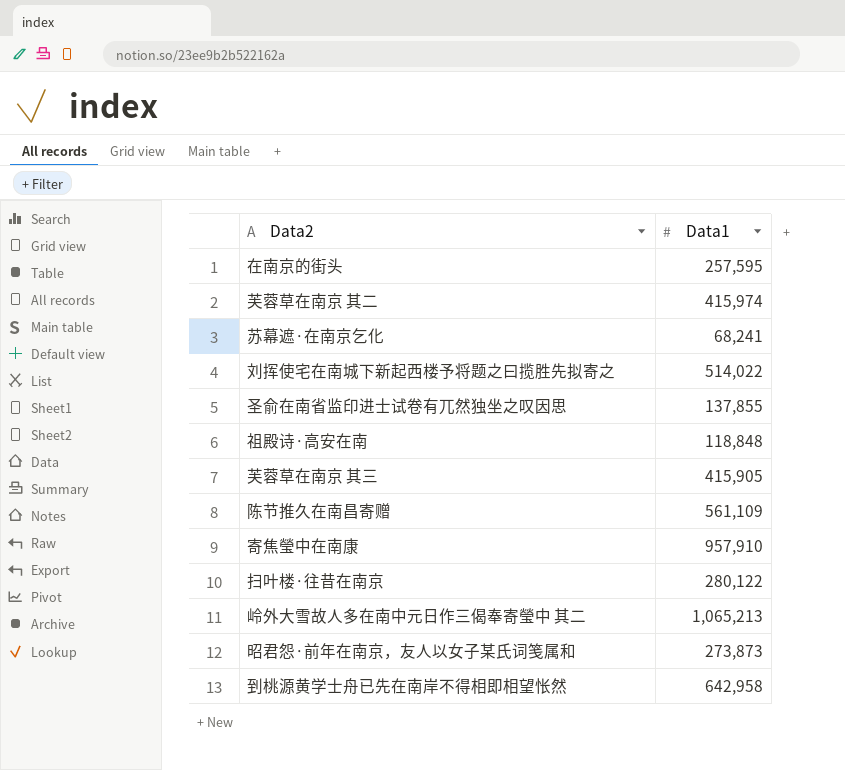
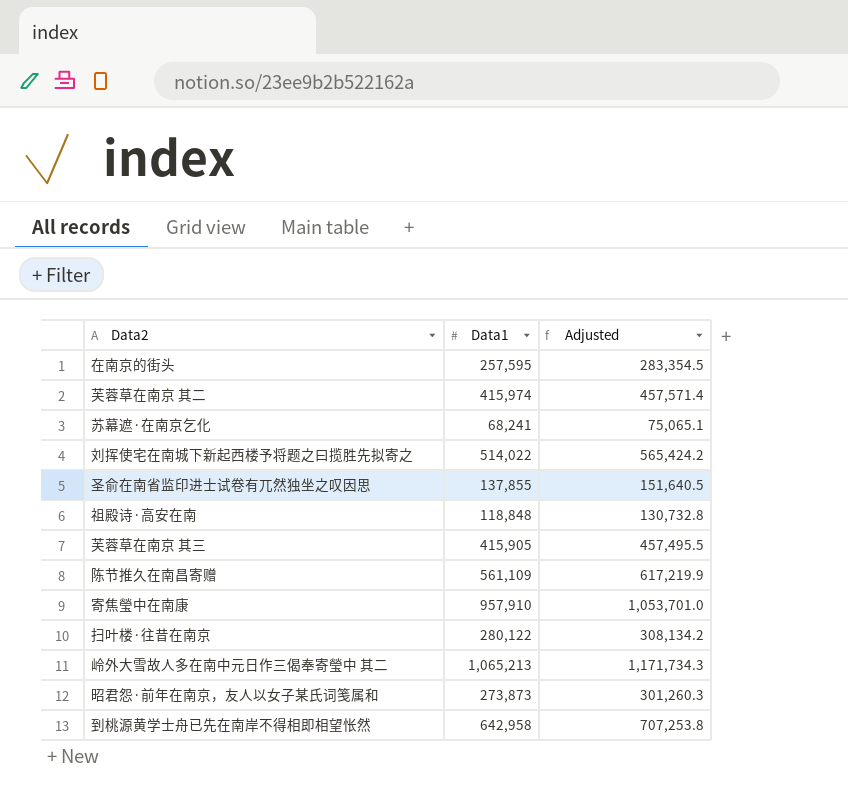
column Adjusted | formula: none -> [Data1] * 1.1

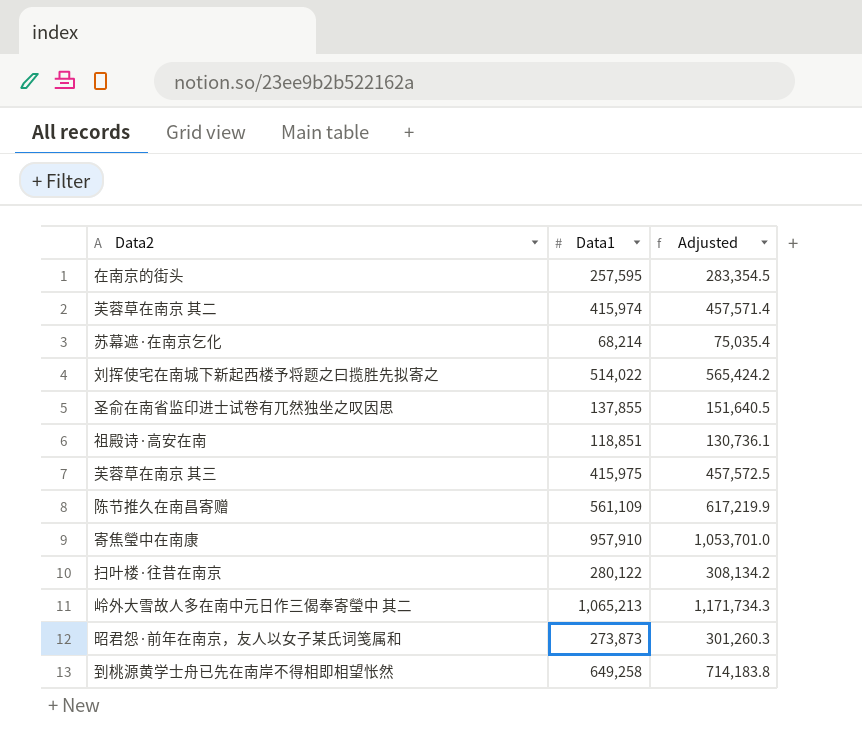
苏幕遮·在南京乞化 | Data1: 68,241 -> 68,214
苏幕遮·在南京乞化 | Adjusted: 75,065.1 -> 75,035.4
祖殿诗·高安在南 | Data1: 118,848 -> 118,851
祖殿诗·高安在南 | Adjusted: 130,732.8 -> 130,736.1
芙蓉草在南京 其三 | Data1: 415,905 -> 415,975
芙蓉草在南京 其三 | Adjusted: 457,495.5 -> 457,572.5
到桃源黄学士舟已先在南岸不得相即相望怅然 | Data1: 642,958 -> 649,258
到桃源黄学士舟已先在南岸不得相即相望怅然 | Adjusted: 707,253.8 -> 714,183.8

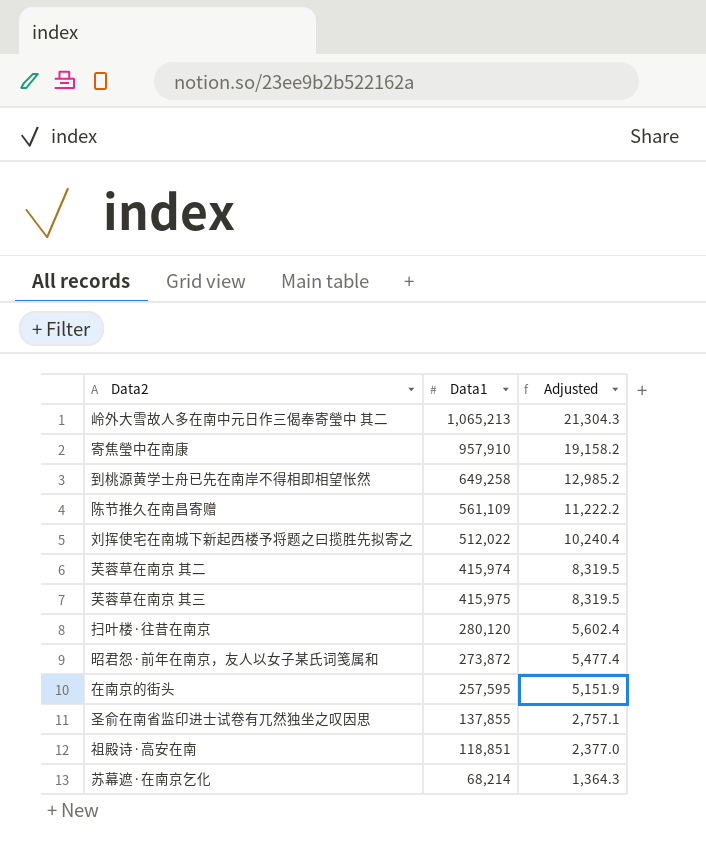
row order: none -> Adjusted descending
column Adjusted | formula: [Data1] * 1.1 -> [Data1] * 0.02
刘挥使宅在南城下新起西楼予将题之曰揽胜先拟寄之 | Data1: 514,022 -> 512,022
扫叶楼·往昔在南京 | Data1: 280,122 -> 280,120
昭君怨·前年在南京，友人以女子某氏词笺属和 | Data1: 273,873 -> 273,872

